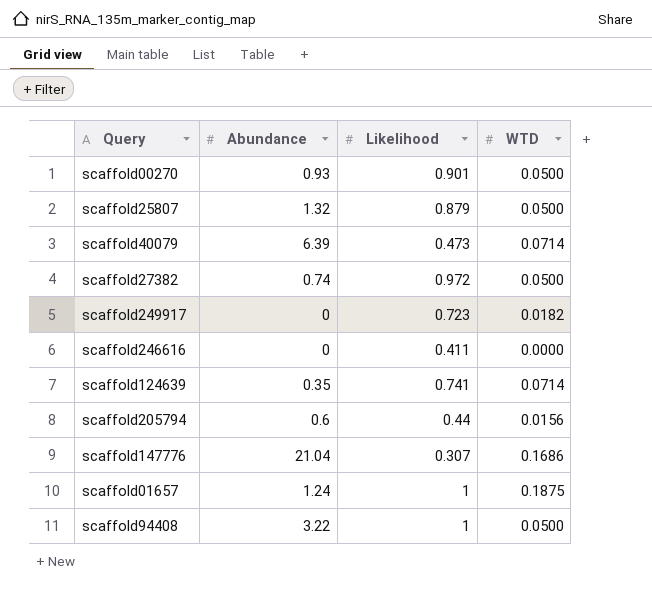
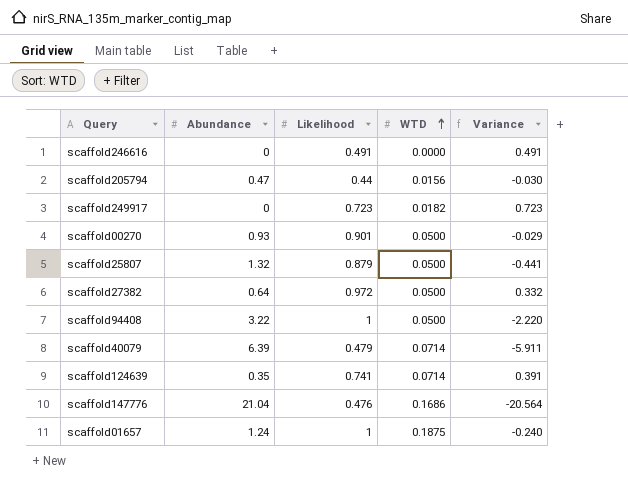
row order: none -> WTD ascending
column Variance | formula: none -> [Likelihood] - [Abundance]
scaffold246616 | Likelihood: 0.411 -> 0.491
scaffold205794 | Abundance: 0.6 -> 0.47
scaffold27382 | Abundance: 0.74 -> 0.64
scaffold40079 | Likelihood: 0.473 -> 0.479
scaffold147776 | Likelihood: 0.307 -> 0.476

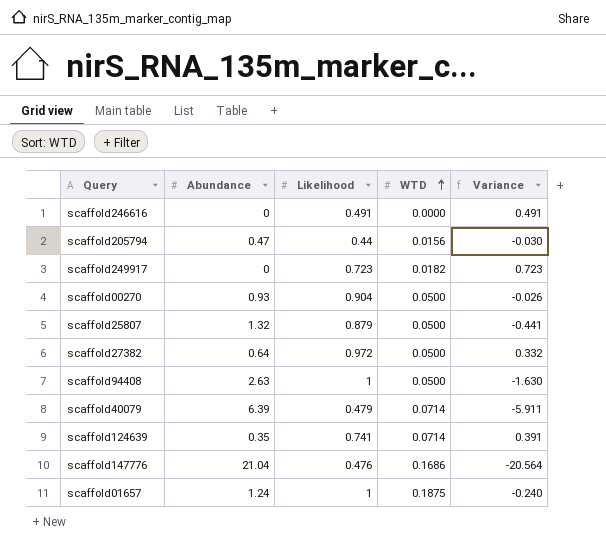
scaffold00270 | Likelihood: 0.901 -> 0.904
scaffold00270 | Variance: -0.029 -> -0.026
scaffold94408 | Abundance: 3.22 -> 2.63
scaffold94408 | Variance: -2.220 -> -1.630

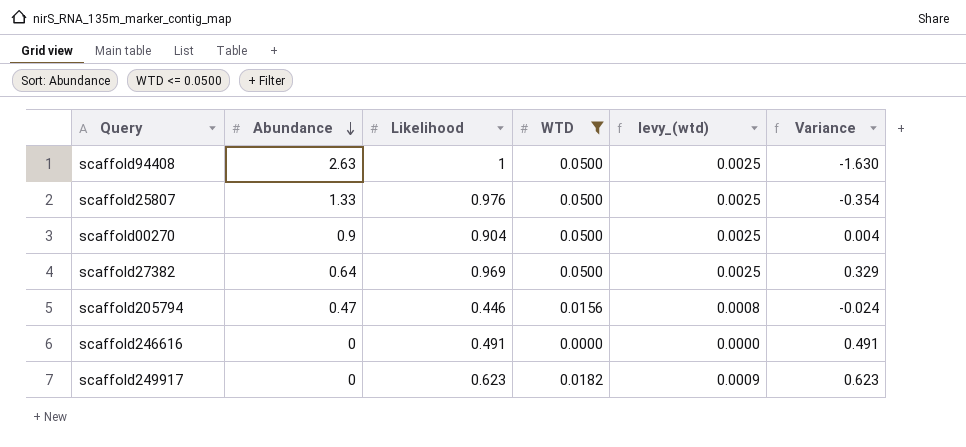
filter: none -> WTD <= 0.0500
row order: WTD ascending -> Abundance descending
column levy_(wtd) | formula: none -> [WTD] * 0.05
scaffold25807 | Abundance: 1.32 -> 1.33
scaffold25807 | Likelihood: 0.879 -> 0.976
scaffold25807 | Variance: -0.441 -> -0.354
scaffold00270 | Abundance: 0.93 -> 0.9
scaffold00270 | Variance: -0.026 -> 0.004
scaffold27382 | Likelihood: 0.972 -> 0.969
scaffold27382 | Variance: 0.332 -> 0.329
scaffold205794 | Likelihood: 0.44 -> 0.446
scaffold205794 | Variance: -0.030 -> -0.024
scaffold249917 | Likelihood: 0.723 -> 0.623
scaffold249917 | Variance: 0.723 -> 0.623

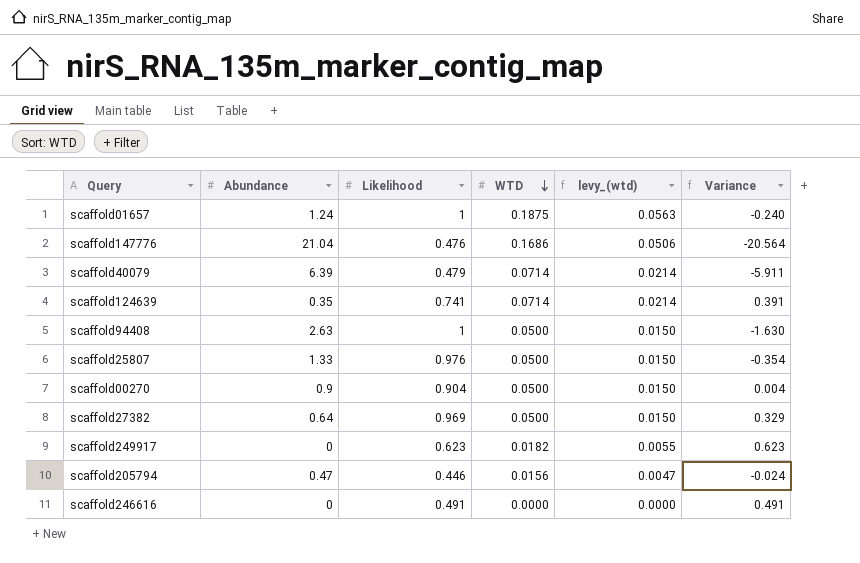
filter: WTD <= 0.0500 -> none
row order: Abundance descending -> WTD descending
column levy_(wtd) | formula: [WTD] * 0.05 -> [WTD] * 0.3

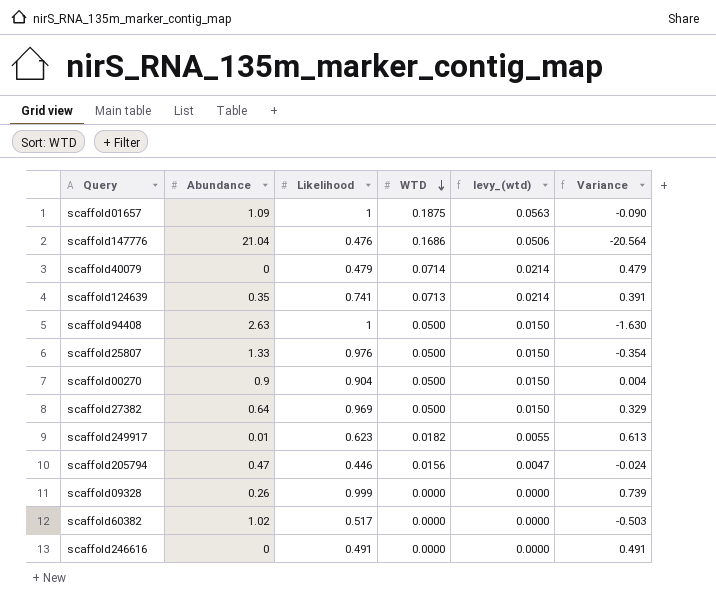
scaffold01657 | Abundance: 1.24 -> 1.09
scaffold01657 | Variance: -0.240 -> -0.090
scaffold40079 | Abundance: 6.39 -> 0
scaffold40079 | Variance: -5.911 -> 0.479
scaffold124639 | WTD: 0.0714 -> 0.0713
scaffold249917 | Abundance: 0 -> 0.01
scaffold249917 | Variance: 0.623 -> 0.613
row scaffold09328: none -> 0.26 | 0.999 | 0.0000 | 0.0000 | 0.739
row scaffold60382: none -> 1.02 | 0.517 | 0.0000 | 0.0000 | -0.503

